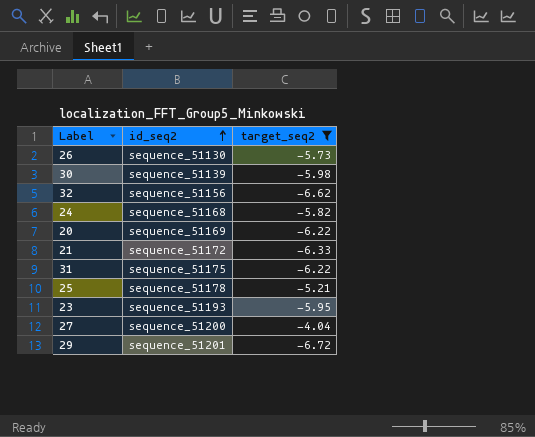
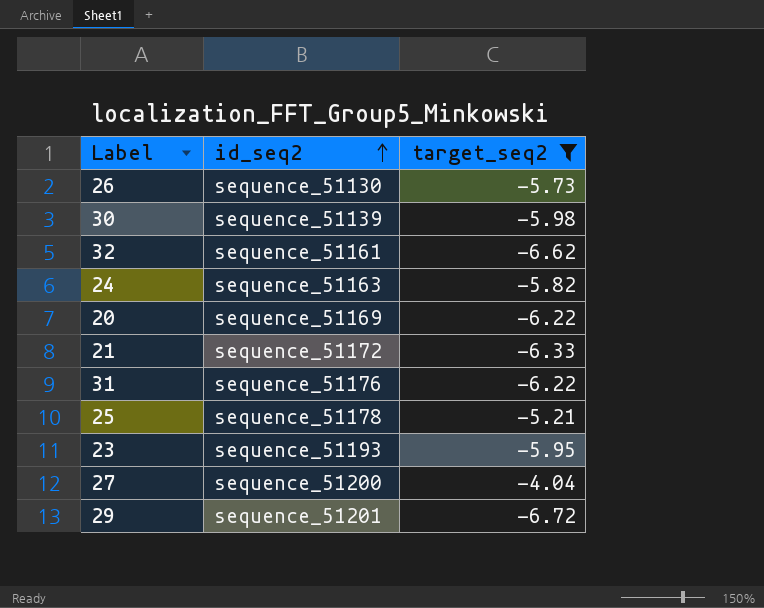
32 | id_seq2: sequence_51156 -> sequence_51161
24 | id_seq2: sequence_51168 -> sequence_51163
31 | id_seq2: sequence_51175 -> sequence_51176

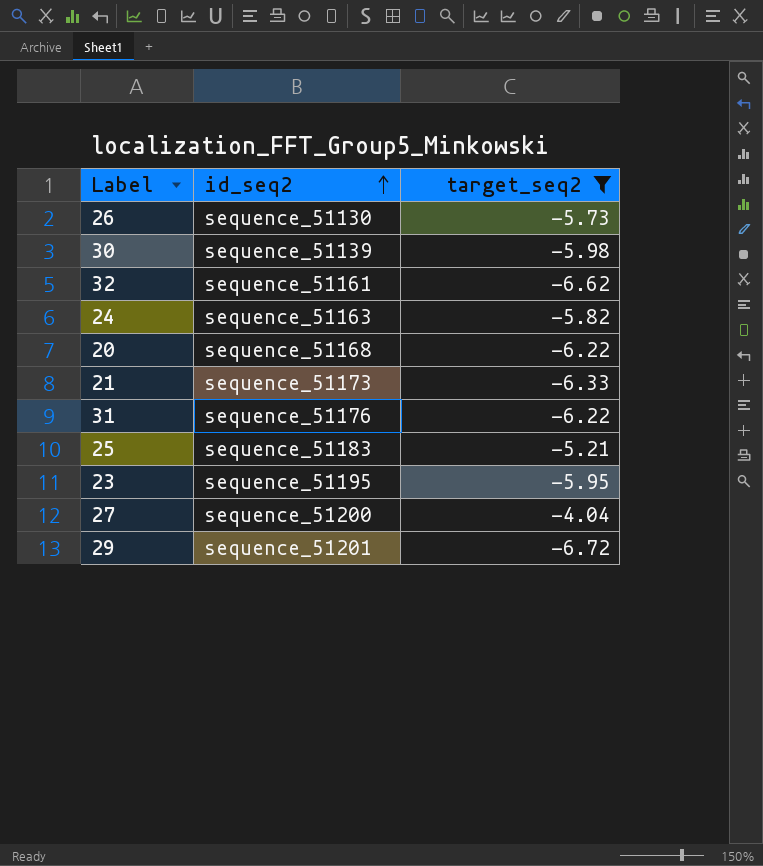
20 | id_seq2: sequence_51169 -> sequence_51168
21 | id_seq2: sequence_51172 -> sequence_51173
25 | id_seq2: sequence_51178 -> sequence_51183
23 | id_seq2: sequence_51193 -> sequence_51195

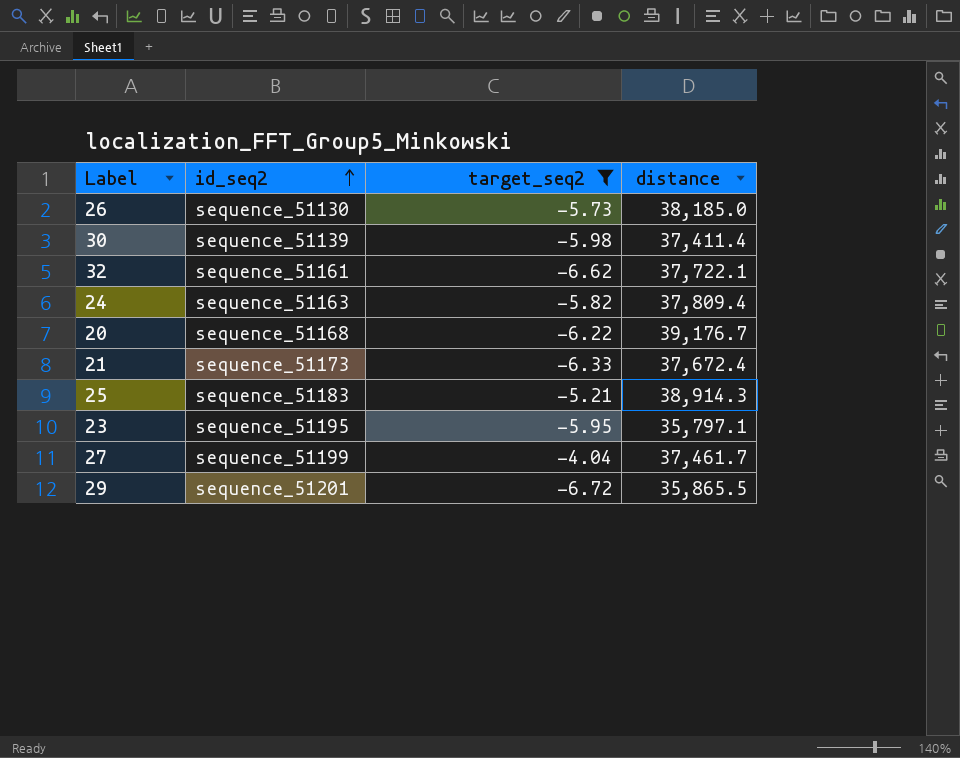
column distance | position: none -> 4
row 31: sequence_51176 | -6.22 -> none
27 | id_seq2: sequence_51200 -> sequence_51199

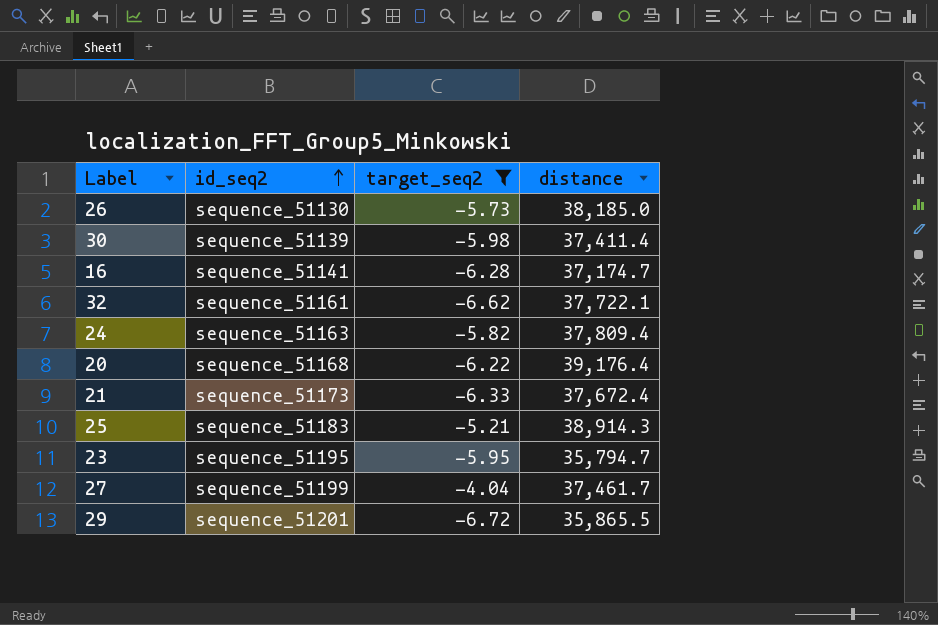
row 16: none -> sequence_51141 | -6.28 | 37,174.7
20 | distance: 39,176.7 -> 39,176.4
23 | distance: 35,797.1 -> 35,794.7

